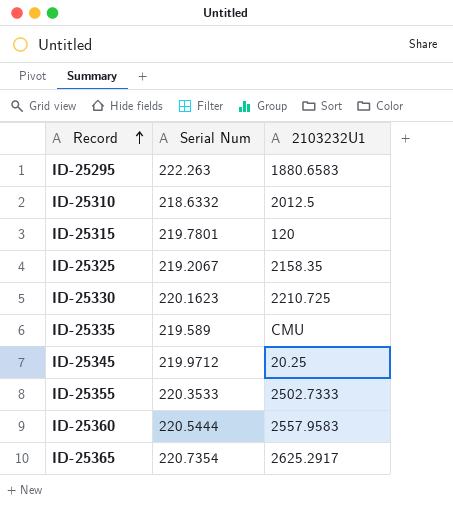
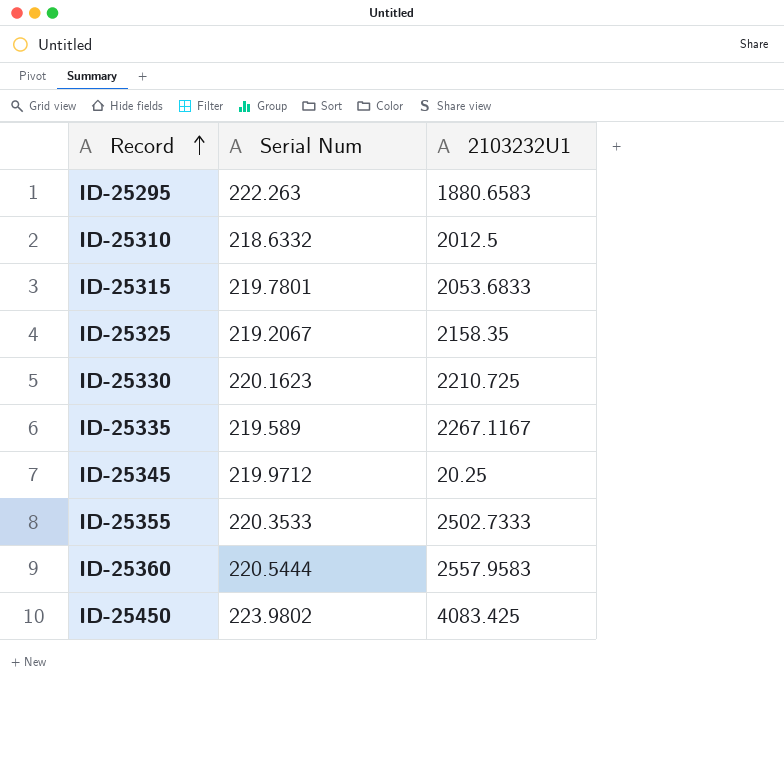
row ID-25365: 220.7354 | 2625.2917 -> none
ID-25315 | 2103232U1: 120 -> 2053.6833
ID-25335 | 2103232U1: CMU -> 2267.1167
row ID-25450: none -> 223.9802 | 4083.425

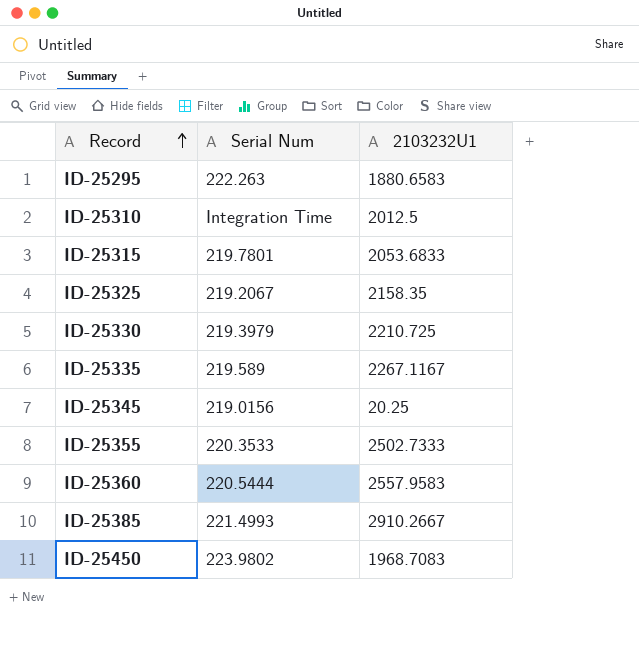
ID-25310 | Serial Num: 218.6332 -> Integration Time
ID-25330 | Serial Num: 220.1623 -> 219.3979
ID-25345 | Serial Num: 219.9712 -> 219.0156
row ID-25385: none -> 221.4993 | 2910.2667
ID-25450 | 2103232U1: 4083.425 -> 1968.7083

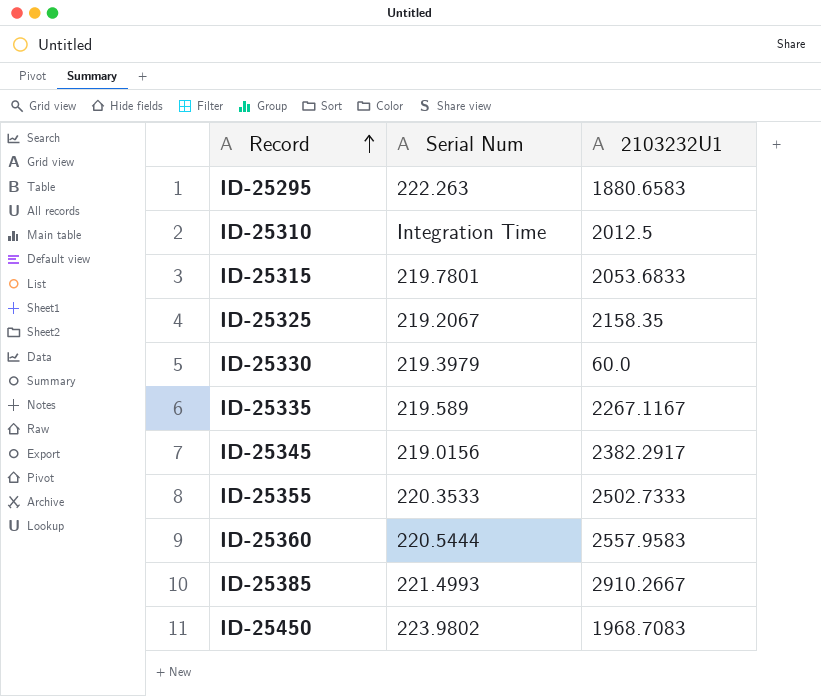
ID-25330 | 2103232U1: 2210.725 -> 60.0
ID-25345 | 2103232U1: 20.25 -> 2382.2917

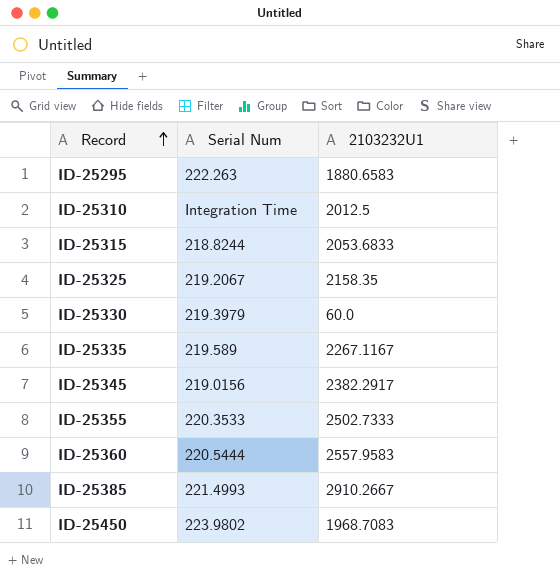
ID-25315 | Serial Num: 219.7801 -> 218.8244

